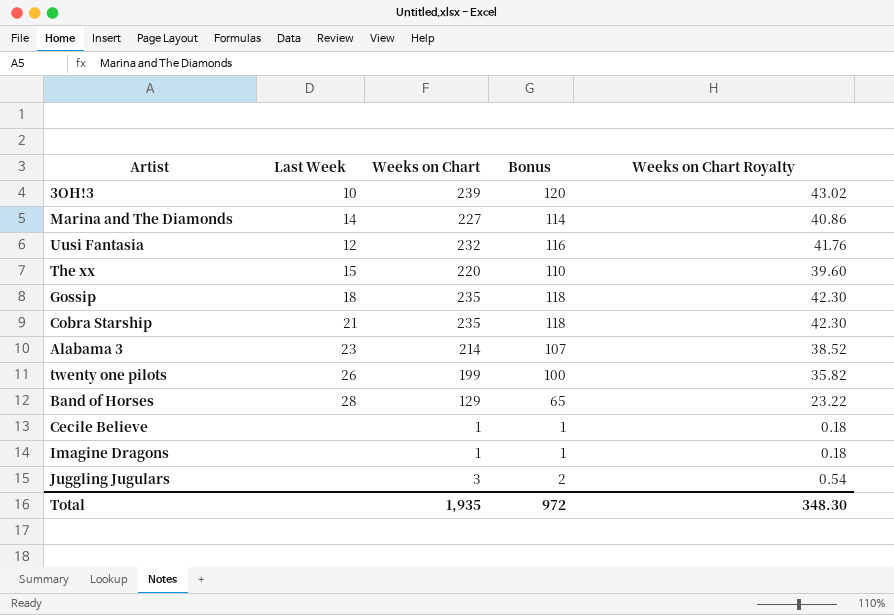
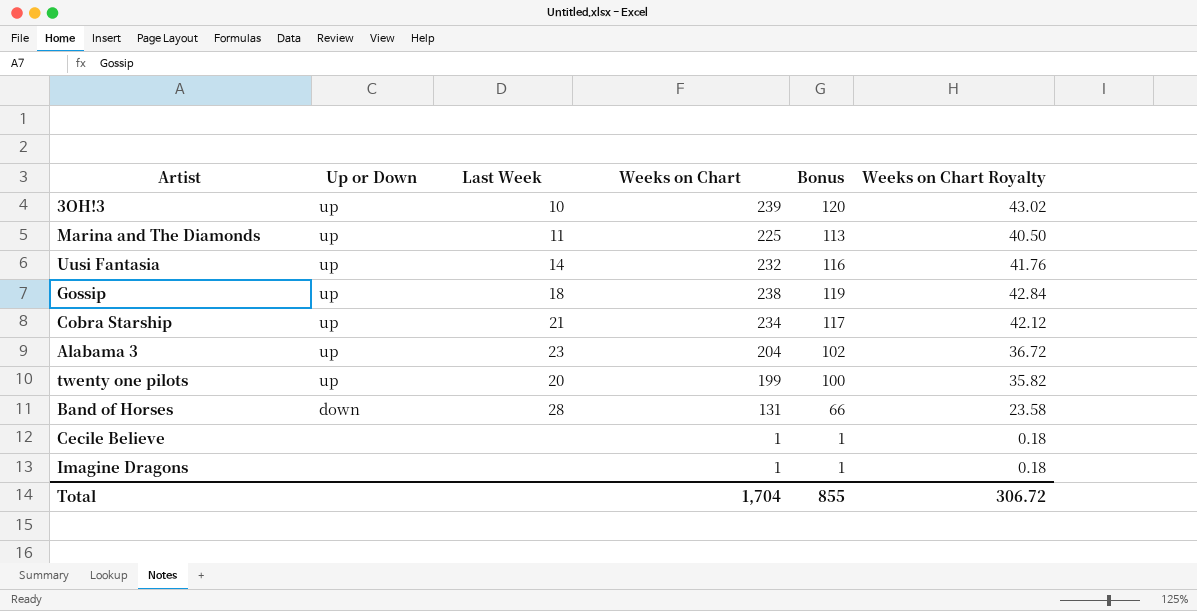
column Up or Down | position: none -> 2
row The xx: 15 | 220 | 110 | 39.60 -> none
row Juggling Jugulars: none | 3 | 2 | 0.54 -> none
Marina and The Diamonds | Last Week: 14 -> 11
Marina and The Diamonds | Weeks on Chart: 227 -> 225
Marina and The Diamonds | Bonus: 114 -> 113
Marina and The Diamonds | Weeks on Chart Royalty: 40.86 -> 40.50
Uusi Fantasia | Last Week: 12 -> 14
Gossip | Weeks on Chart: 235 -> 238
Gossip | Bonus: 118 -> 119
Gossip | Weeks on Chart Royalty: 42.30 -> 42.84
Cobra Starship | Weeks on Chart: 235 -> 234
Cobra Starship | Bonus: 118 -> 117
Cobra Starship | Weeks on Chart Royalty: 42.30 -> 42.12
Alabama 3 | Weeks on Chart: 214 -> 204
Alabama 3 | Bonus: 107 -> 102
Alabama 3 | Weeks on Chart Royalty: 38.52 -> 36.72
twenty one pilots | Last Week: 26 -> 20
Band of Horses | Weeks on Chart: 129 -> 131
Band of Horses | Bonus: 65 -> 66
Band of Horses | Weeks on Chart Royalty: 23.22 -> 23.58
Total | Weeks on Chart: 1,935 -> 1,704
Total | Bonus: 972 -> 855
Total | Weeks on Chart Royalty: 348.30 -> 306.72

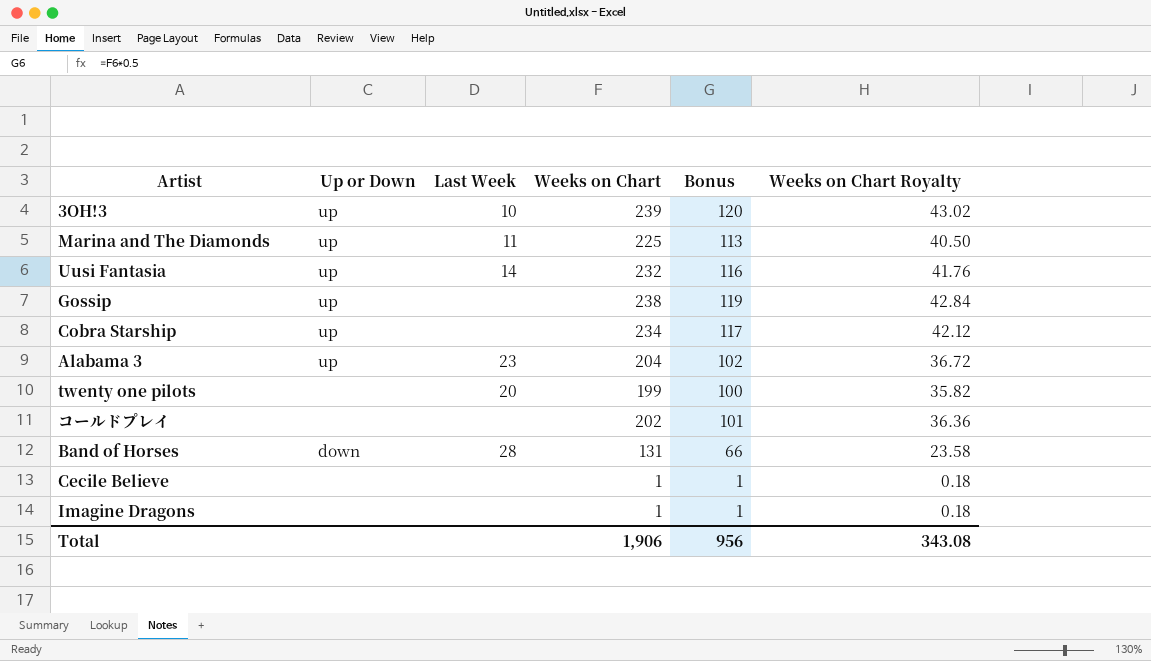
Gossip | Last Week: 18 -> none
Cobra Starship | Last Week: 21 -> none
twenty one pilots | Up or Down: up -> none
row コールドプレイ: none -> none | none | 202 | 101 | 36.36
Total | Weeks on Chart: 1,704 -> 1,906
Total | Bonus: 855 -> 956
Total | Weeks on Chart Royalty: 306.72 -> 343.08

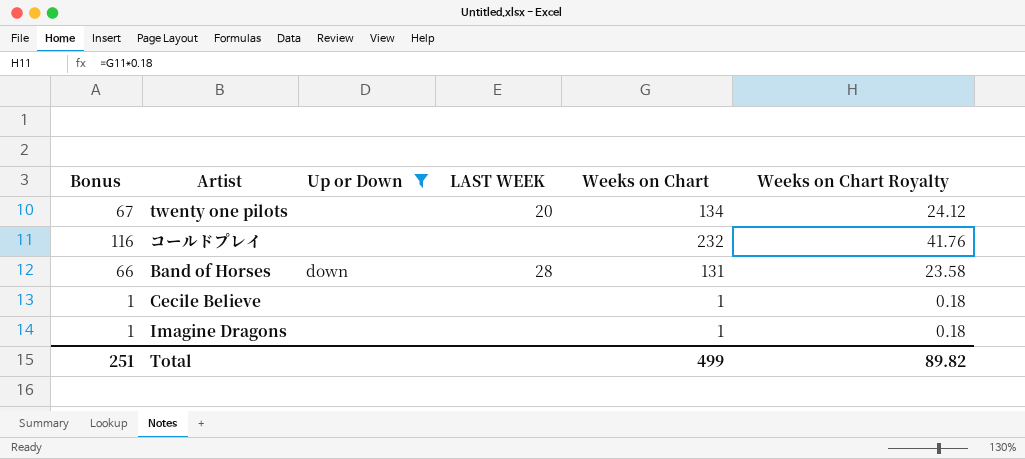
filter: none -> Up or Down != up
column Bonus | position: 5 -> 1
column name: Last Week -> LAST WEEK
twenty one pilots | Bonus: 100 -> 67
twenty one pilots | Weeks on Chart: 199 -> 134
twenty one pilots | Weeks on Chart Royalty: 35.82 -> 24.12
コールドプレイ | Bonus: 101 -> 116
コールドプレイ | Weeks on Chart: 202 -> 232
コールドプレイ | Weeks on Chart Royalty: 36.36 -> 41.76
Total | Bonus: 956 -> 251
Total | Weeks on Chart: 1,906 -> 499
Total | Weeks on Chart Royalty: 343.08 -> 89.82

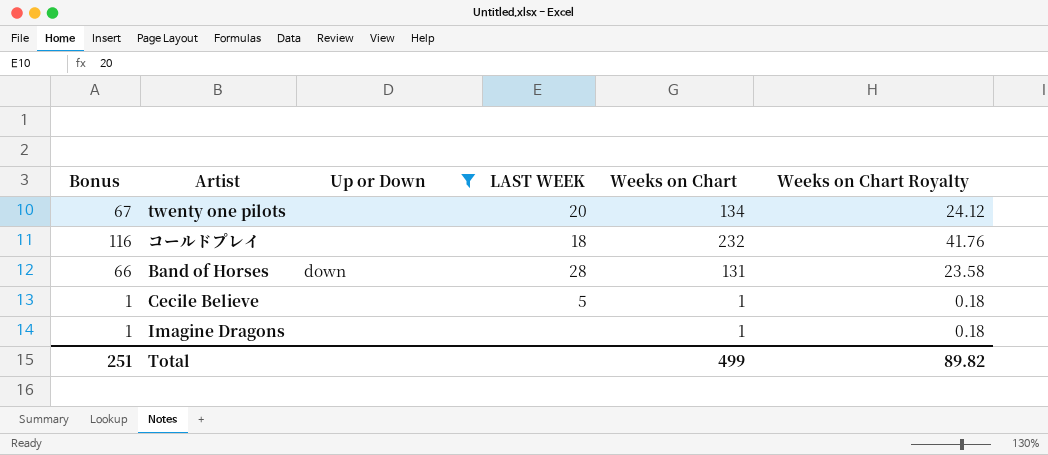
コールドプレイ | LAST WEEK: none -> 18
Cecile Believe | LAST WEEK: none -> 5

